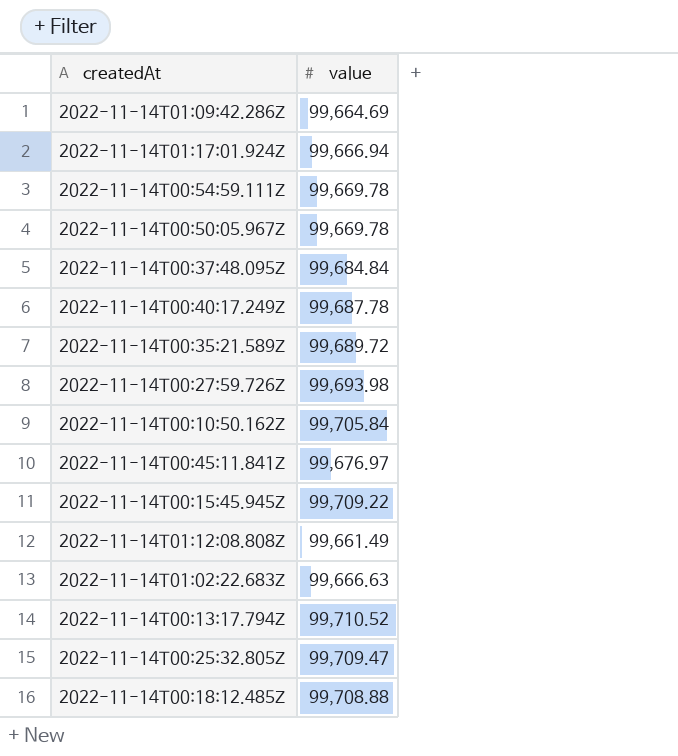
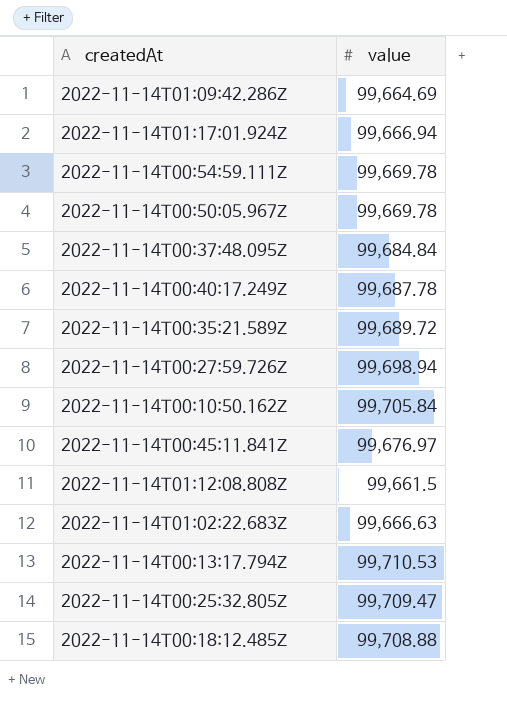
row 2022-11-14T00:15:45.945Z: 99,709.22 -> none
2022-11-14T00:27:59.726Z | value: 99,693.98 -> 99,698.94
2022-11-14T01:12:08.808Z | value: 99,661.49 -> 99,661.5
2022-11-14T00:13:17.794Z | value: 99,710.52 -> 99,710.53

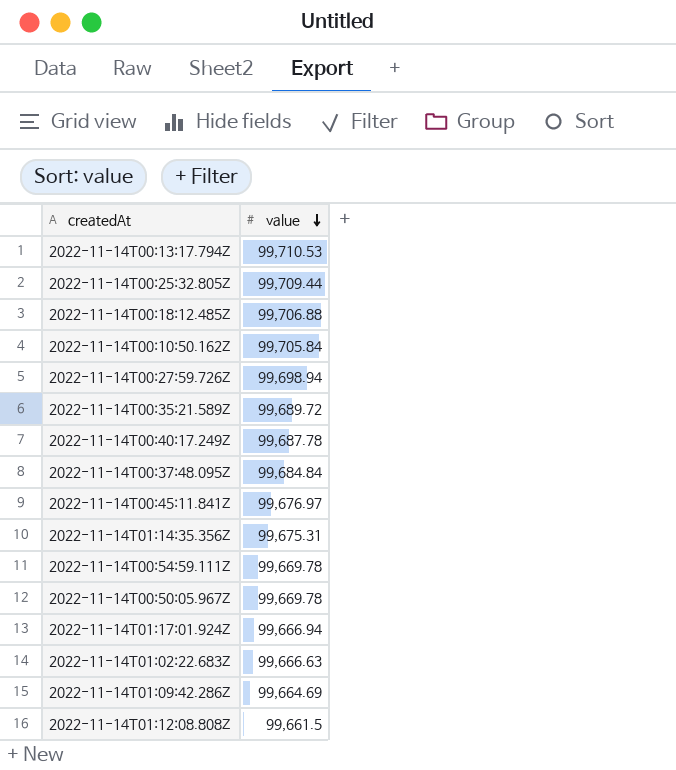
row order: none -> value descending
2022-11-14T00:25:32.805Z | value: 99,709.47 -> 99,709.44
2022-11-14T00:18:12.485Z | value: 99,708.88 -> 99,706.88
row 2022-11-14T01:14:35.356Z: none -> 99,675.31

